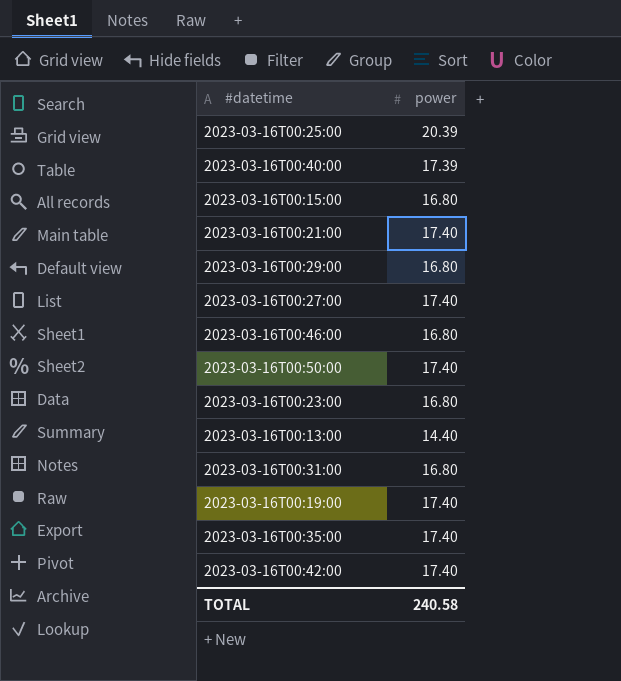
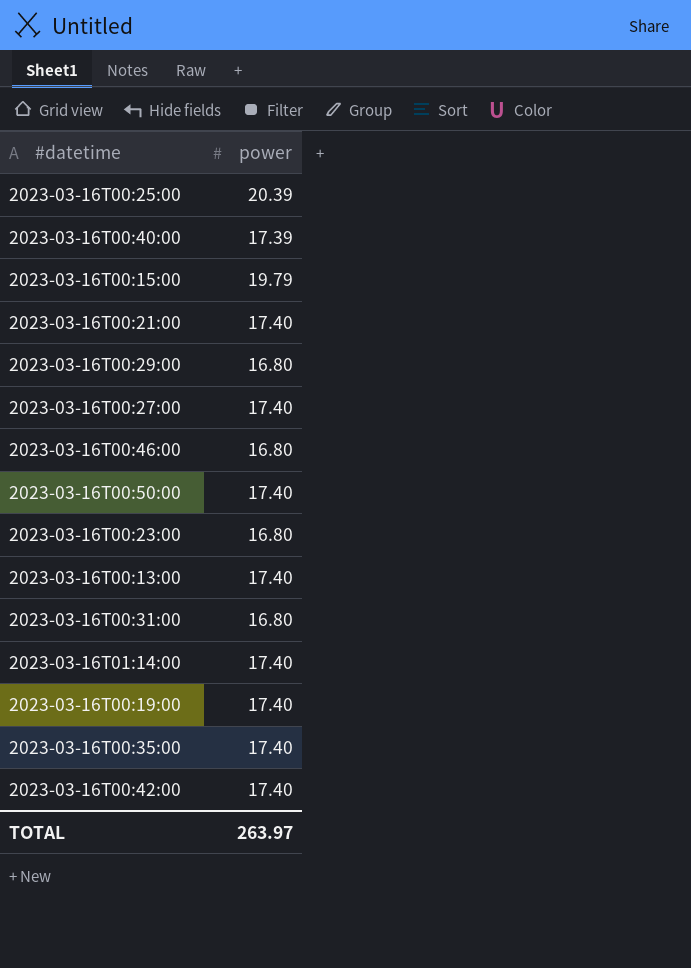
2023-03-16T00:15:00 | power: 16.80 -> 19.79
2023-03-16T00:13:00 | power: 14.40 -> 17.40
row 2023-03-16T01:14:00: none -> 17.40
TOTAL | power: 240.58 -> 263.97

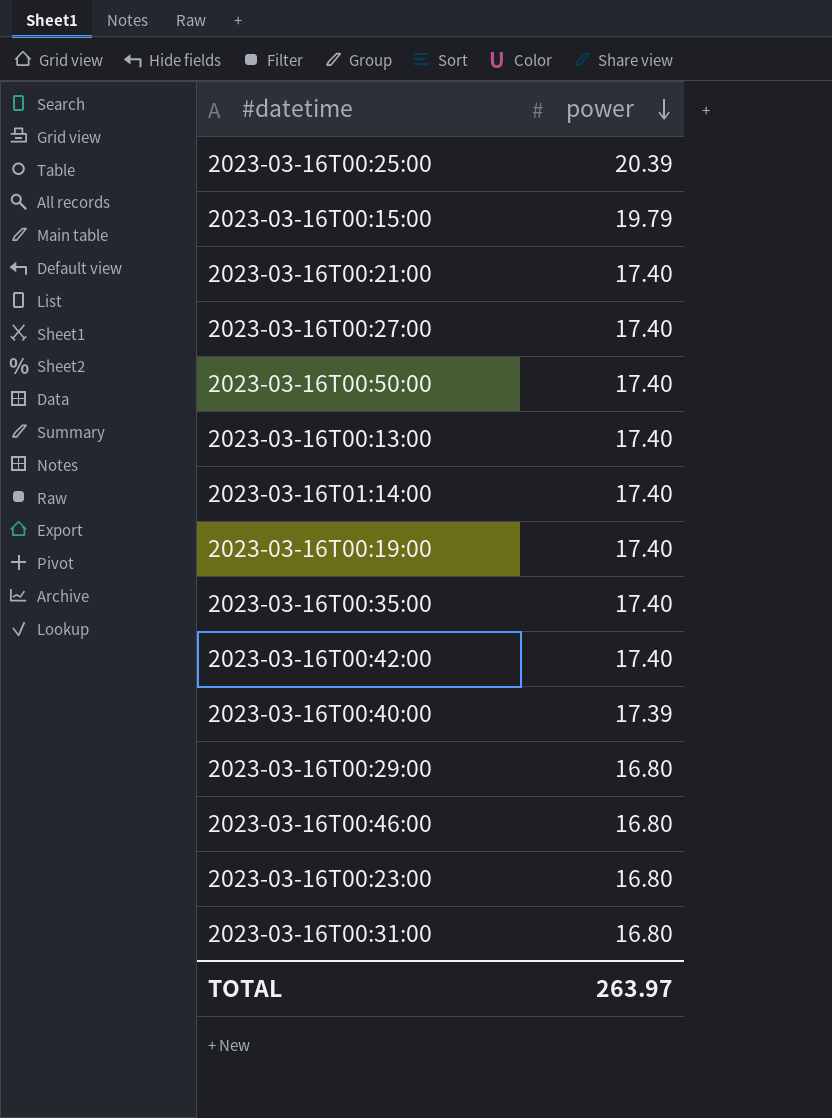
row order: none -> power descending

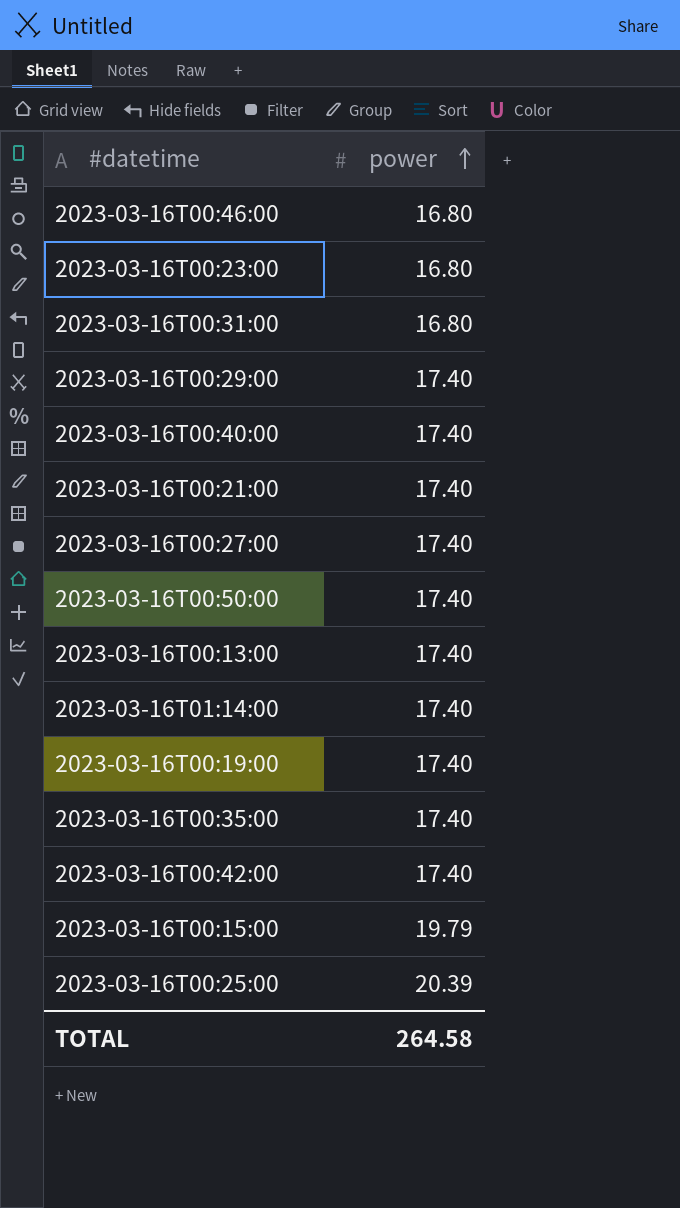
row order: power descending -> power ascending
2023-03-16T00:29:00 | power: 16.80 -> 17.40
2023-03-16T00:40:00 | power: 17.39 -> 17.40
TOTAL | power: 263.97 -> 264.58

